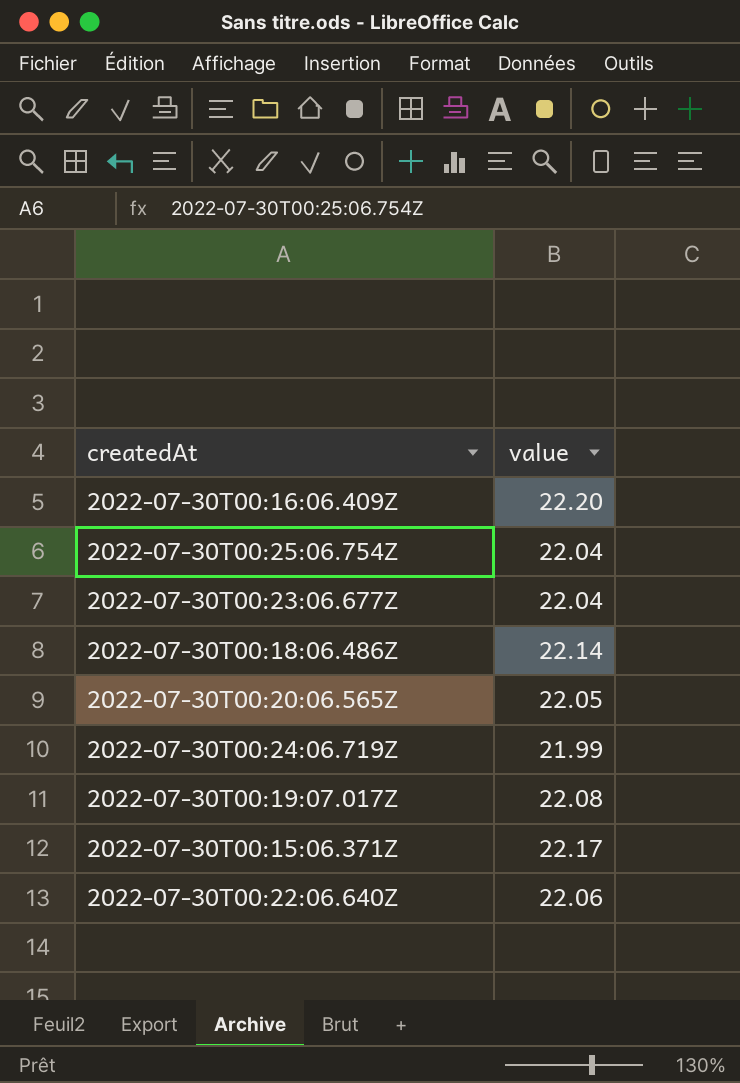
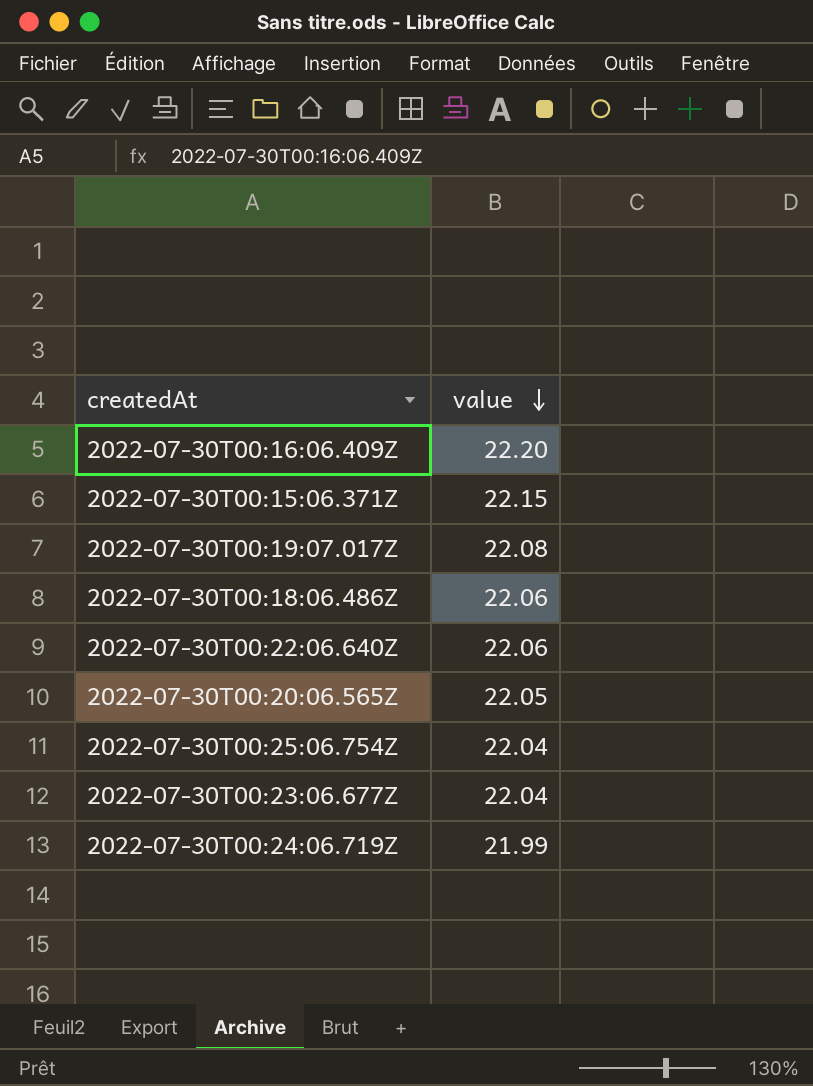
row order: none -> value descending
2022-07-30T00:15:06.371Z | value: 22.17 -> 22.15
2022-07-30T00:18:06.486Z | value: 22.14 -> 22.06

